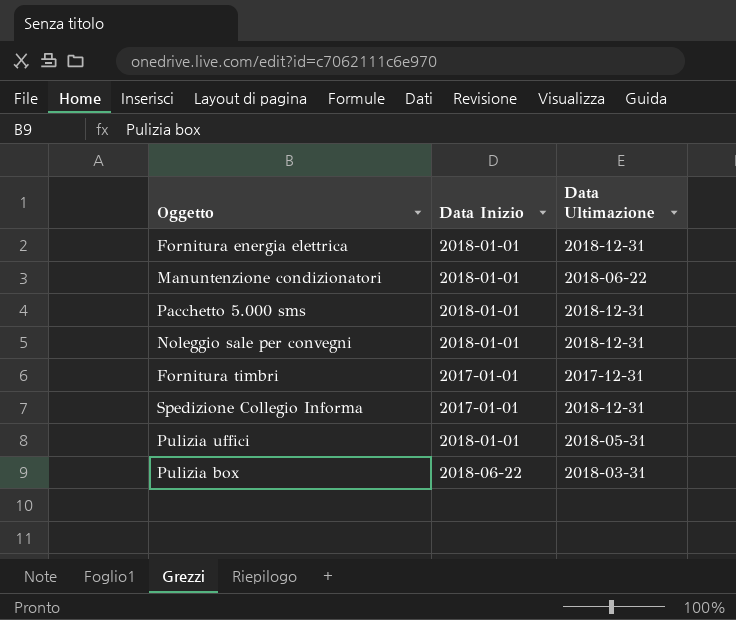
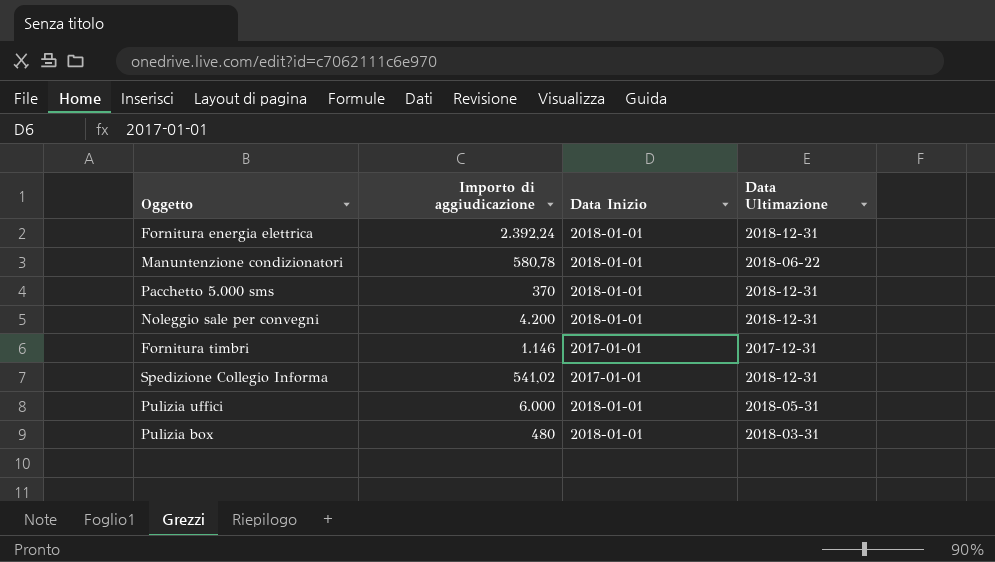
column Importo di aggiudicazione | position: none -> 2
Pulizia box | Data Inizio: 2018-06-22 -> 2018-01-01

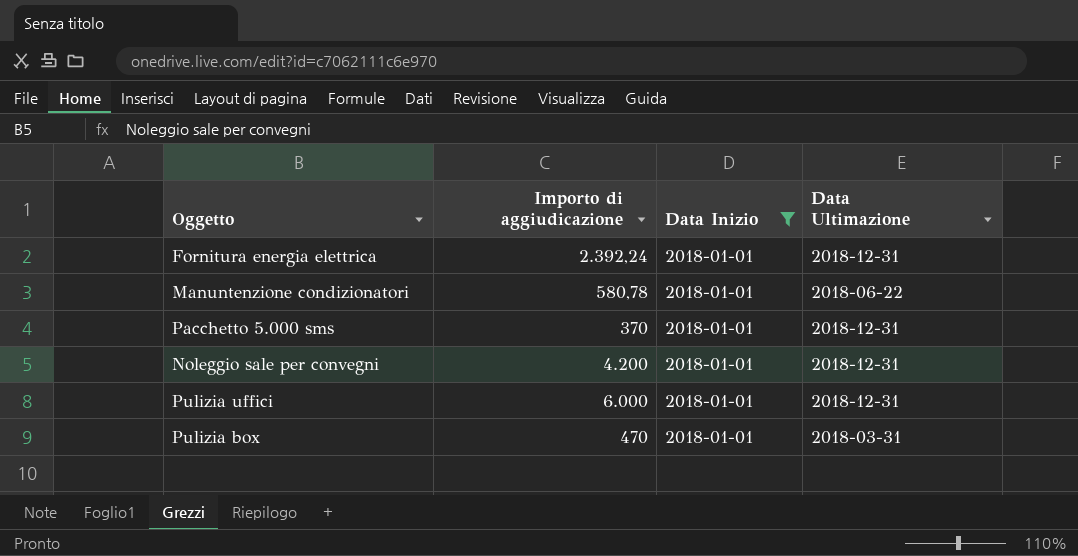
filter: none -> Data Inizio = 2018-01-01
Pulizia uffici | Data Ultimazione: 2018-05-31 -> 2018-12-31
Pulizia box | Importo di aggiudicazione: 480 -> 470

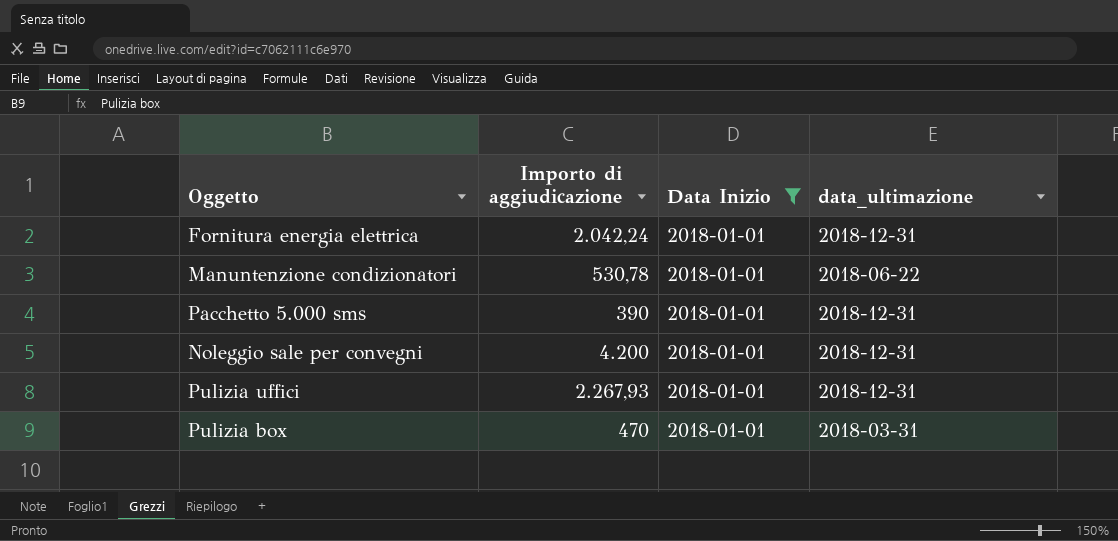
column name: Data Ultimazione -> data_ultimazione
Fornitura energia elettrica | Importo di aggiudicazione: 2.392,24 -> 2.042,24
Manuntenzione condizionatori | Importo di aggiudicazione: 580,78 -> 530,78
Pacchetto 5.000 sms | Importo di aggiudicazione: 370 -> 390
Pulizia uffici | Importo di aggiudicazione: 6.000 -> 2.267,93

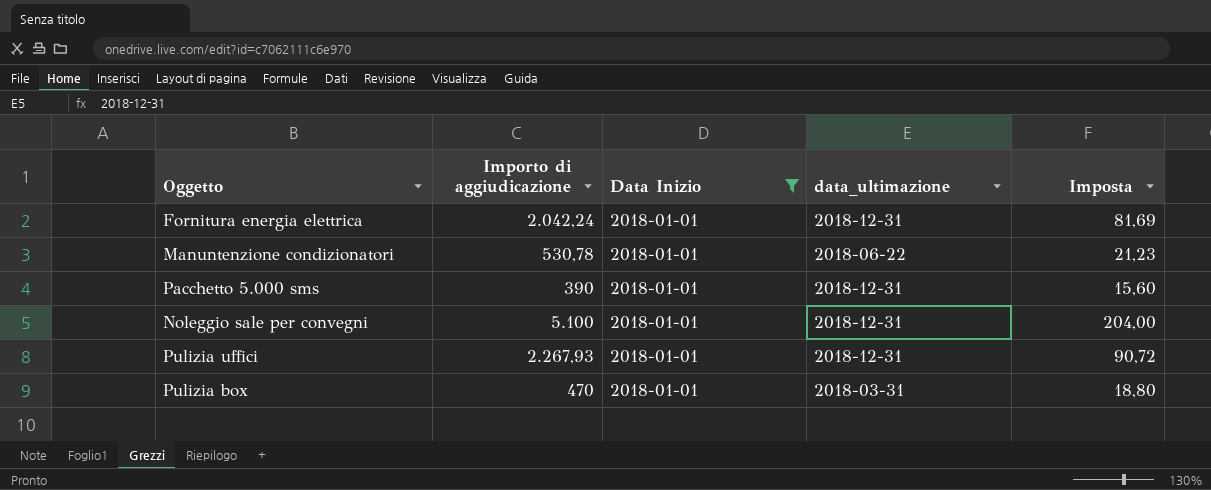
column Imposta | formula: none -> [Importo di aggiudicazione] * 0,04
Noleggio sale per convegni | Importo di aggiudicazione: 4.200 -> 5.100

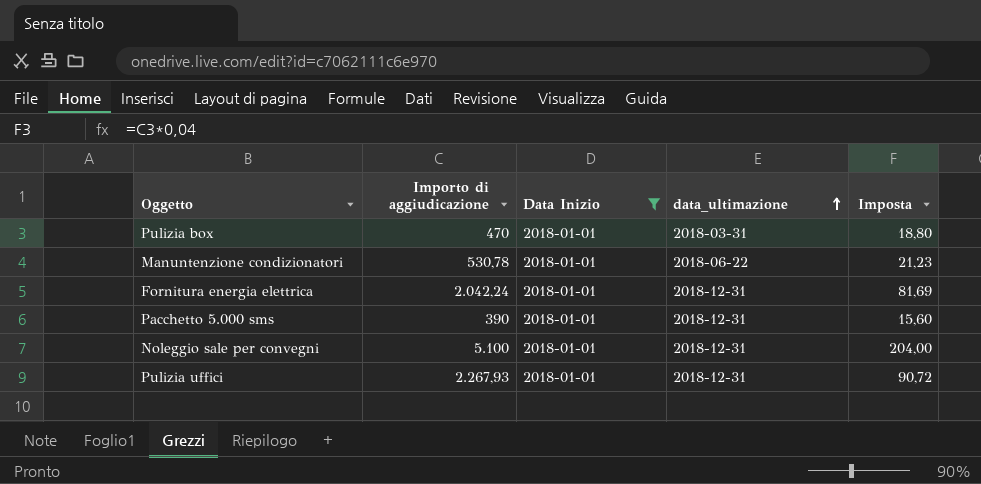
row order: none -> data_ultimazione ascending

